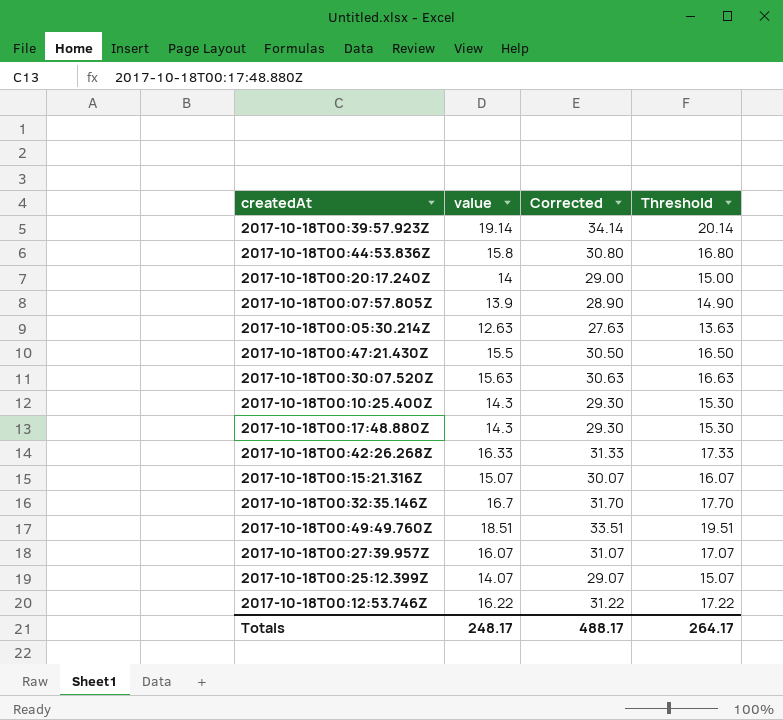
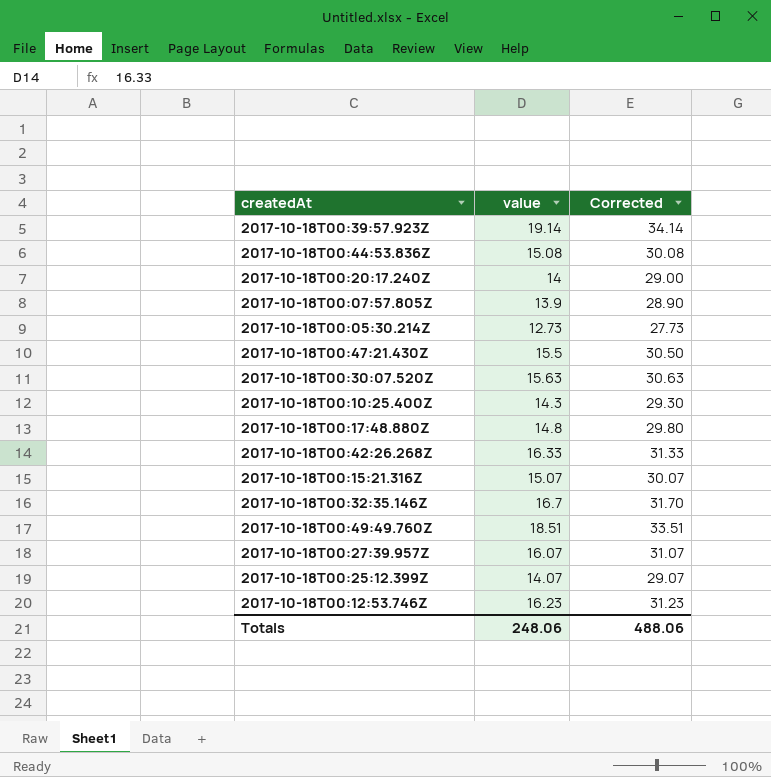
column Threshold | formula: [value] + 1 -> none
2017-10-18T00:44:53.836Z | value: 15.8 -> 15.08
2017-10-18T00:44:53.836Z | Corrected: 30.80 -> 30.08
2017-10-18T00:05:30.214Z | value: 12.63 -> 12.73
2017-10-18T00:05:30.214Z | Corrected: 27.63 -> 27.73
2017-10-18T00:17:48.880Z | value: 14.3 -> 14.8
2017-10-18T00:17:48.880Z | Corrected: 29.30 -> 29.80
2017-10-18T00:12:53.746Z | value: 16.22 -> 16.23
2017-10-18T00:12:53.746Z | Corrected: 31.22 -> 31.23
Totals | value: 248.17 -> 248.06
Totals | Corrected: 488.17 -> 488.06

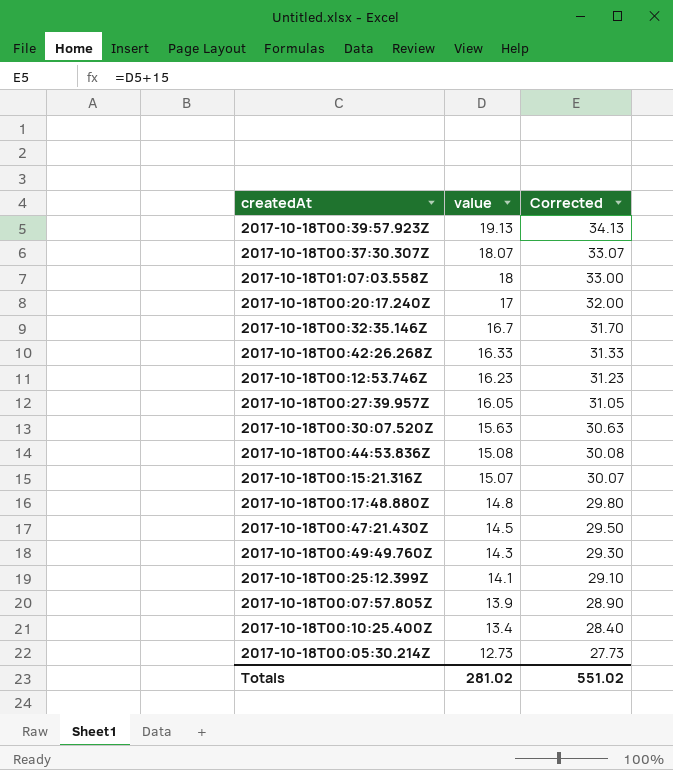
row order: none -> value descending
2017-10-18T00:39:57.923Z | value: 19.14 -> 19.13
2017-10-18T00:39:57.923Z | Corrected: 34.14 -> 34.13
row 2017-10-18T00:37:30.307Z: none -> 18.07 | 33.07
row 2017-10-18T01:07:03.558Z: none -> 18 | 33.00
2017-10-18T00:20:17.240Z | value: 14 -> 17
2017-10-18T00:20:17.240Z | Corrected: 29.00 -> 32.00
2017-10-18T00:27:39.957Z | value: 16.07 -> 16.05
2017-10-18T00:27:39.957Z | Corrected: 31.07 -> 31.05
2017-10-18T00:47:21.430Z | value: 15.5 -> 14.5
2017-10-18T00:47:21.430Z | Corrected: 30.50 -> 29.50
2017-10-18T00:49:49.760Z | value: 18.51 -> 14.3
2017-10-18T00:49:49.760Z | Corrected: 33.51 -> 29.30
2017-10-18T00:25:12.399Z | value: 14.07 -> 14.1
2017-10-18T00:25:12.399Z | Corrected: 29.07 -> 29.10
2017-10-18T00:10:25.400Z | value: 14.3 -> 13.4
2017-10-18T00:10:25.400Z | Corrected: 29.30 -> 28.40
Totals | value: 248.06 -> 281.02
Totals | Corrected: 488.06 -> 551.02

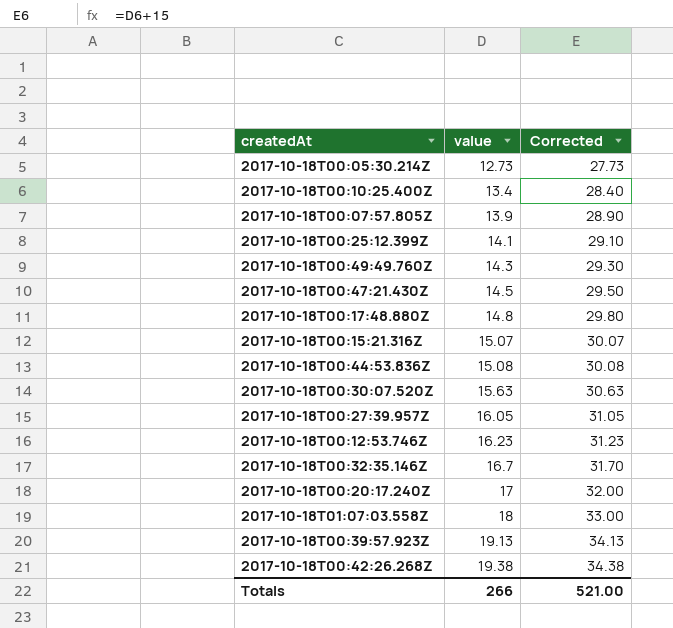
row order: value descending -> value ascending
row 2017-10-18T00:37:30.307Z: 18.07 | 33.07 -> none
2017-10-18T00:42:26.268Z | value: 16.33 -> 19.38
2017-10-18T00:42:26.268Z | Corrected: 31.33 -> 34.38
Totals | value: 281.02 -> 266
Totals | Corrected: 551.02 -> 521.00

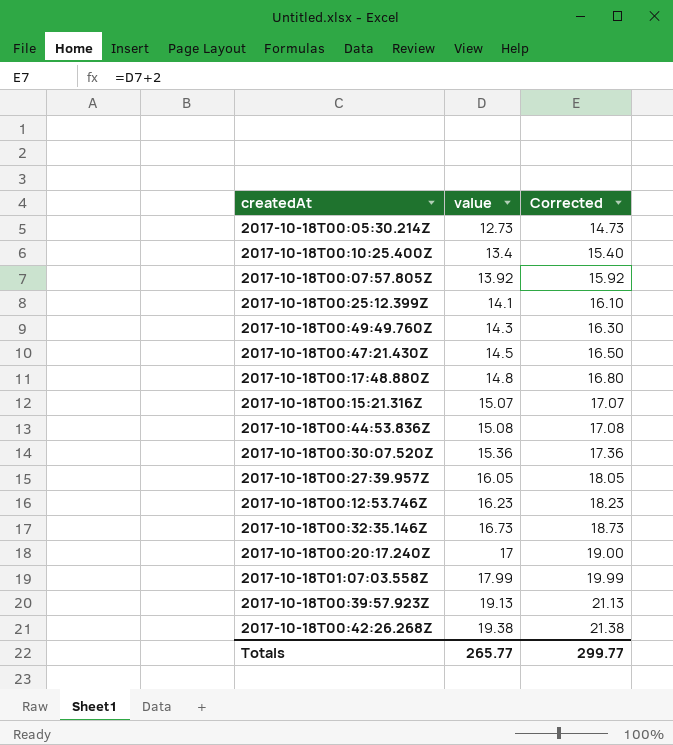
column Corrected | formula: [value] + 15 -> [value] + 2
2017-10-18T00:07:57.805Z | value: 13.9 -> 13.92
2017-10-18T00:30:07.520Z | value: 15.63 -> 15.36
2017-10-18T00:32:35.146Z | value: 16.7 -> 16.73
2017-10-18T01:07:03.558Z | value: 18 -> 17.99
Totals | value: 266 -> 265.77
Totals | Corrected: 521.00 -> 299.77

